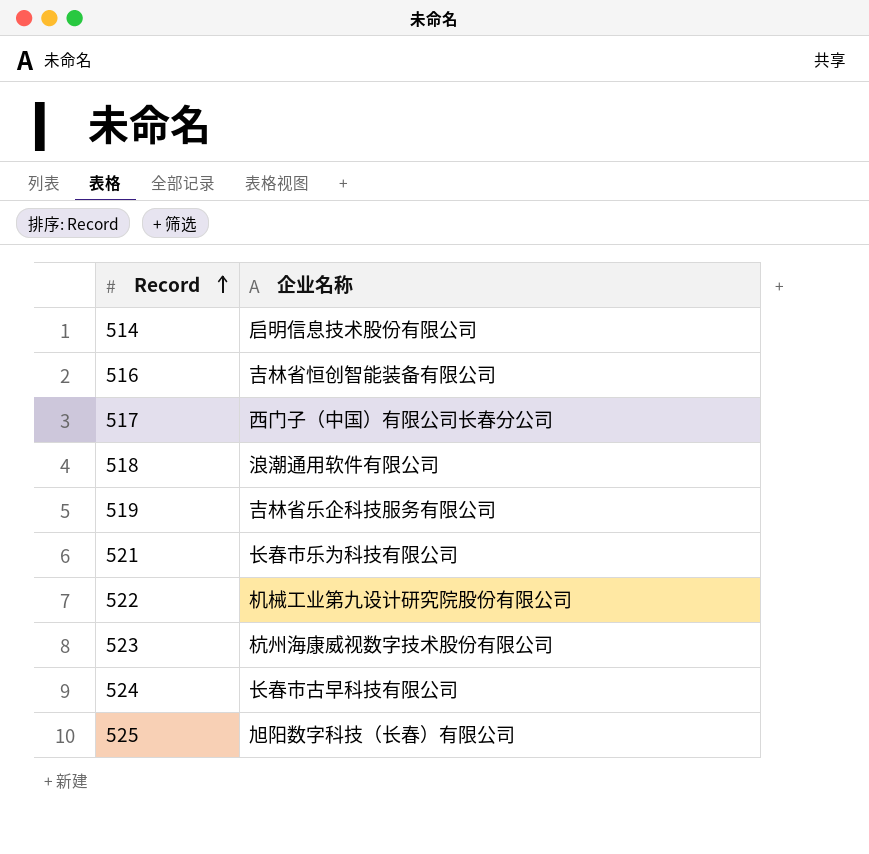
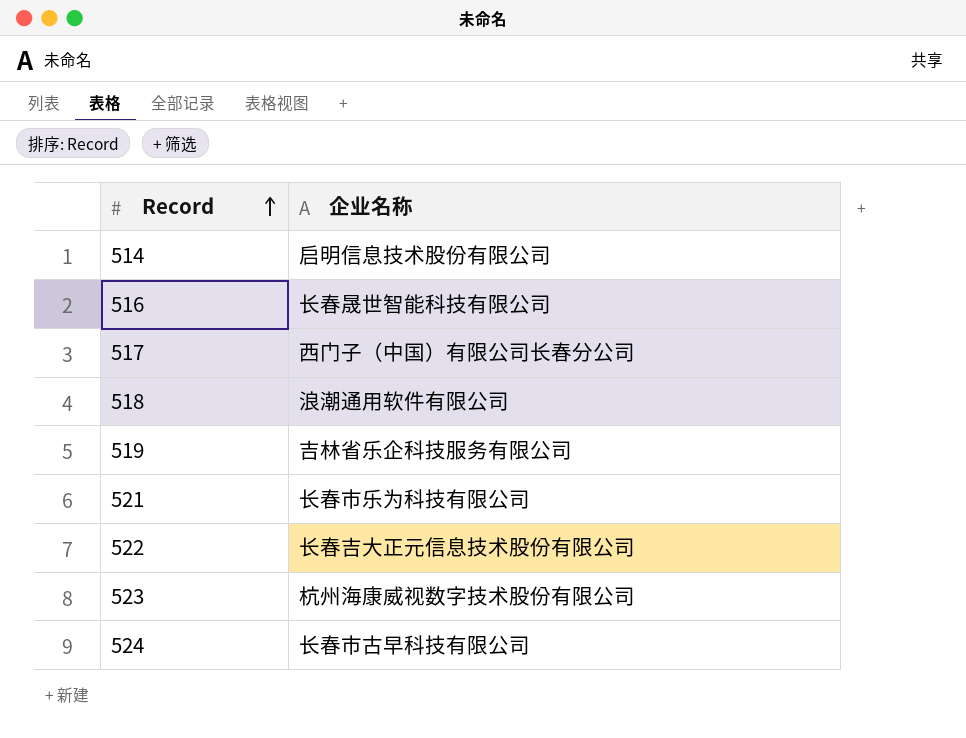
row 525: 旭阳数字科技（长春）有限公司 -> none
516 | 企业名称: 吉林省恒创智能装备有限公司 -> 长春晟世智能科技有限公司
522 | 企业名称: 机械工业第九设计研究院股份有限公司 -> 长春吉大正元信息技术股份有限公司

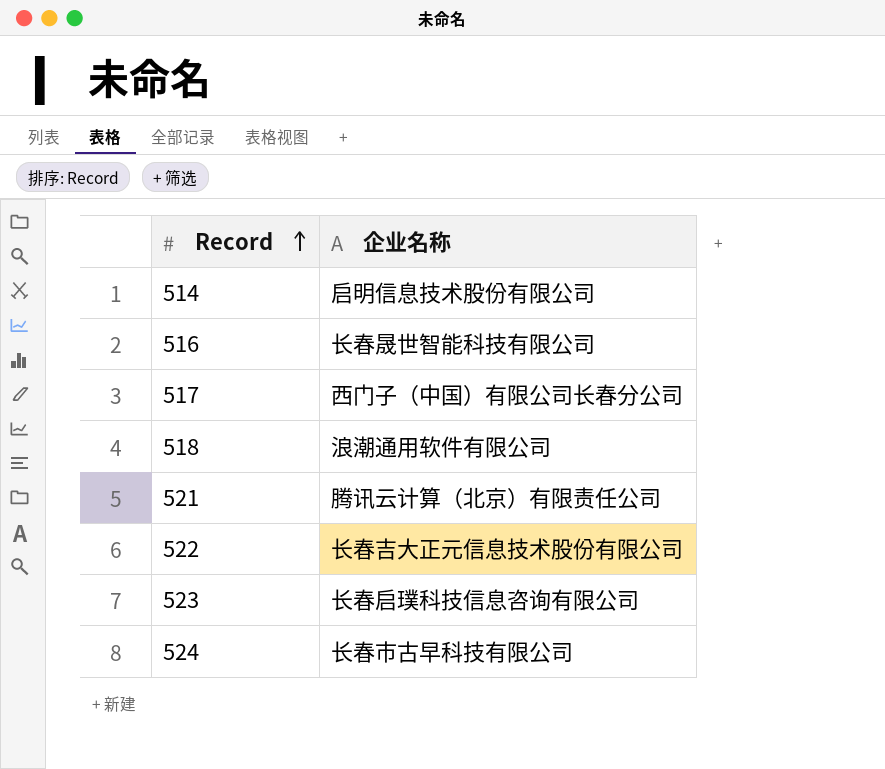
row 519: 吉林省乐企科技服务有限公司 -> none
521 | 企业名称: 长春市乐为科技有限公司 -> 腾讯云计算（北京）有限责任公司
523 | 企业名称: 杭州海康威视数字技术股份有限公司 -> 长春启璞科技信息咨询有限公司

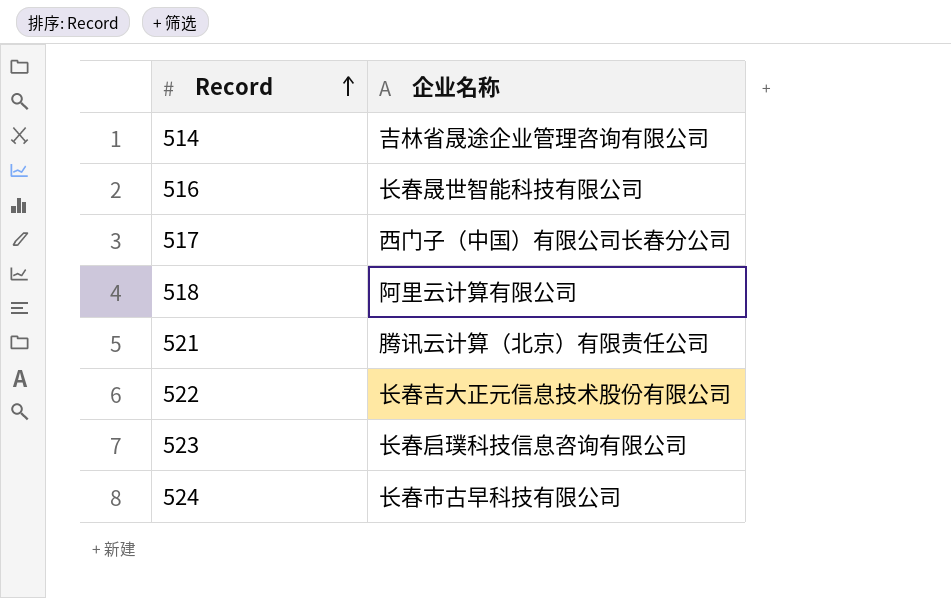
514 | 企业名称: 启明信息技术股份有限公司 -> 吉林省晟途企业管理咨询有限公司
518 | 企业名称: 浪潮通用软件有限公司 -> 阿里云计算有限公司

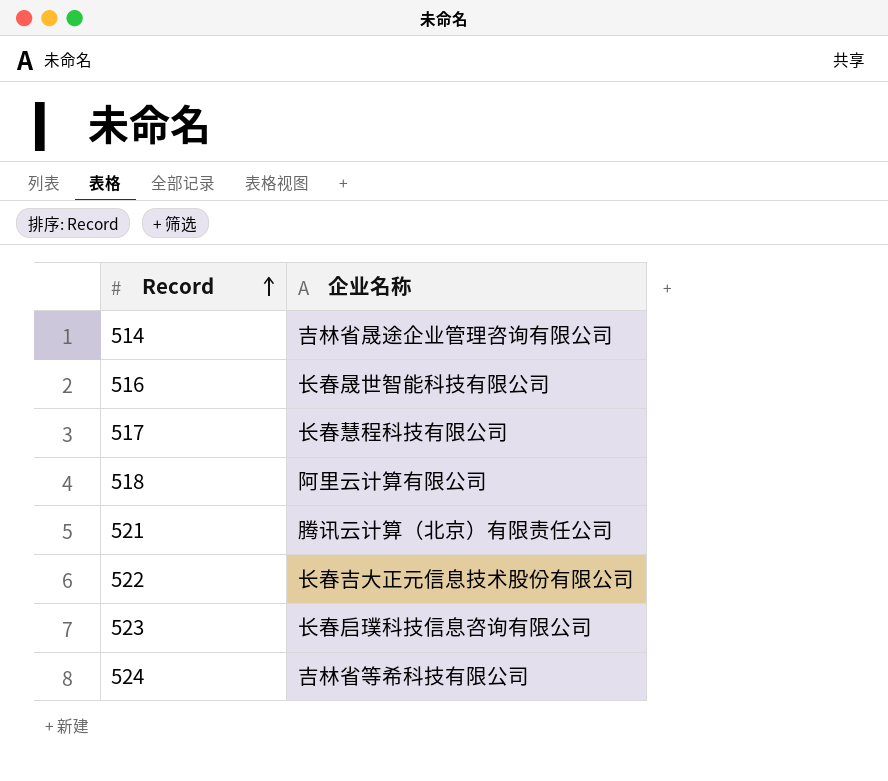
517 | 企业名称: 西门子（中国）有限公司长春分公司 -> 长春慧程科技有限公司
524 | 企业名称: 长春市古早科技有限公司 -> 吉林省等希科技有限公司

